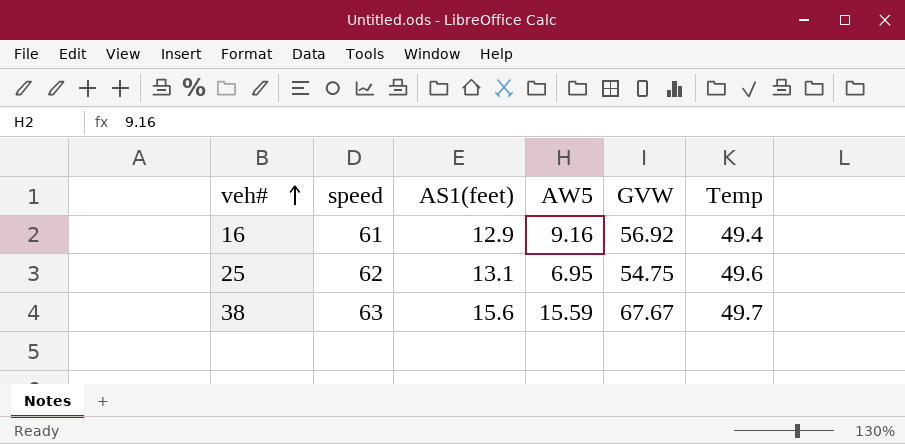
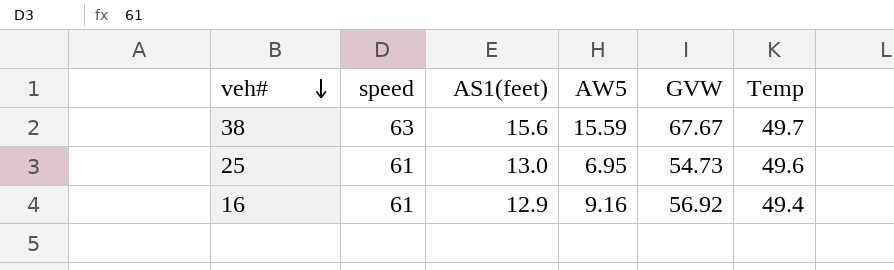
row order: veh# ascending -> veh# descending
25 | speed: 62 -> 61
25 | AS1(feet): 13.1 -> 13.0
25 | GVW: 54.75 -> 54.73

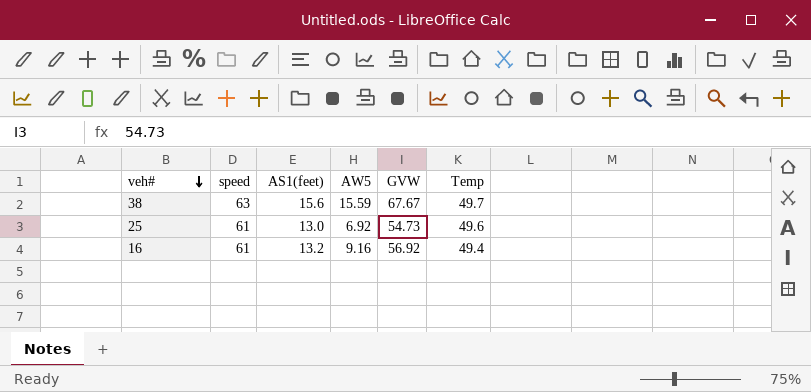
25 | AW5: 6.95 -> 6.92
16 | AS1(feet): 12.9 -> 13.2

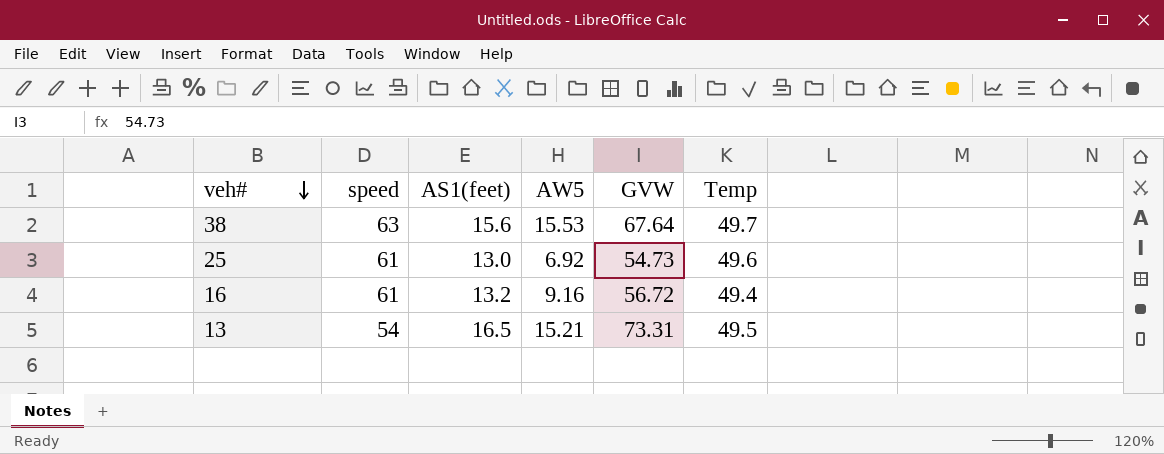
38 | AW5: 15.59 -> 15.53
38 | GVW: 67.67 -> 67.64
16 | GVW: 56.92 -> 56.72
row 13: none -> 54 | 16.5 | 15.21 | 73.31 | 49.5

